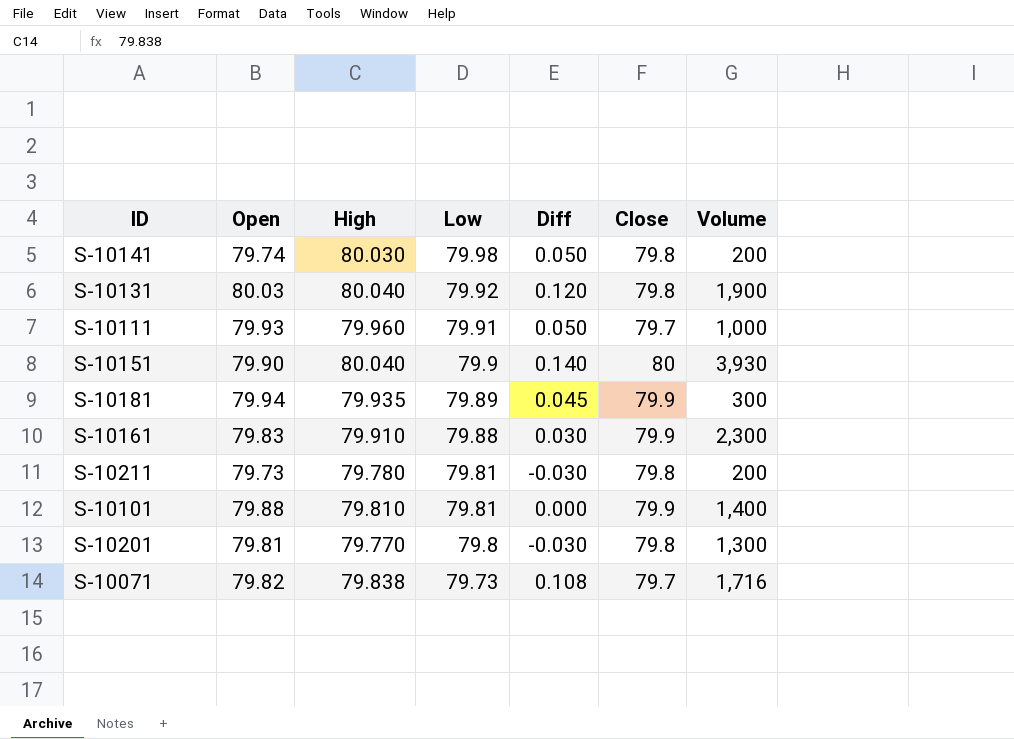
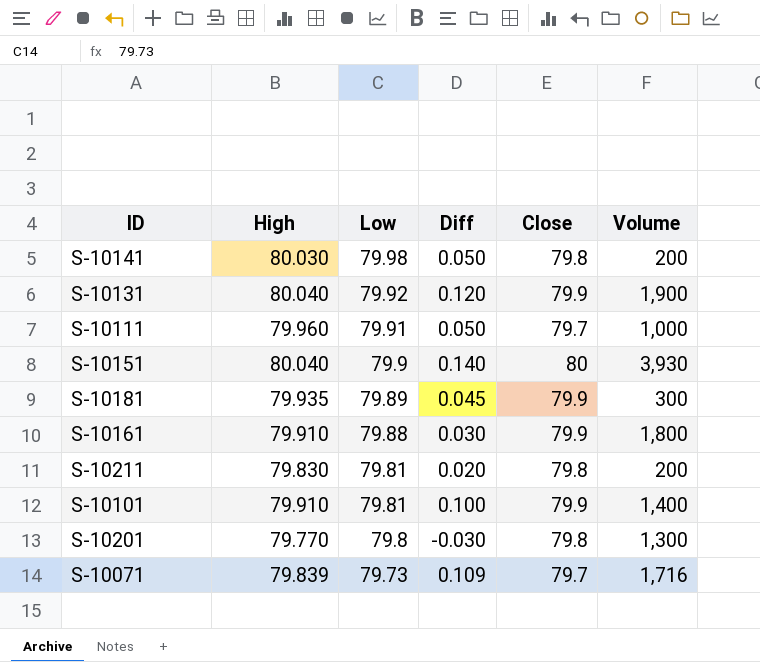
column Open | position: 2 -> none
S-10131 | Close: 79.8 -> 79.9
S-10161 | Volume: 2,300 -> 1,800
S-10211 | High: 79.780 -> 79.830
S-10211 | Diff: -0.030 -> 0.020
S-10101 | High: 79.810 -> 79.910
S-10101 | Diff: 0.000 -> 0.100
S-10071 | High: 79.838 -> 79.839
S-10071 | Diff: 0.108 -> 0.109

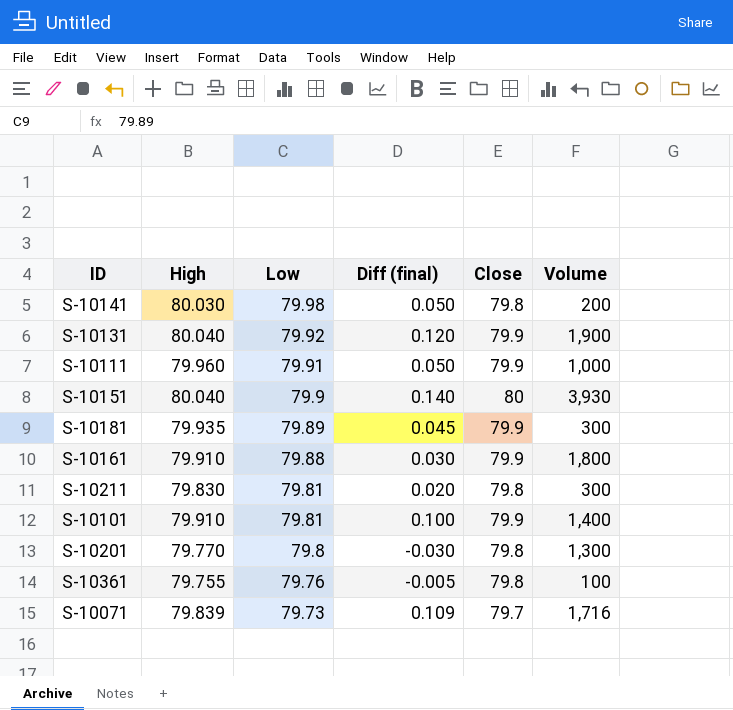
column name: Diff -> Diff (final)
S-10111 | Close: 79.7 -> 79.9
S-10211 | Volume: 200 -> 300
row S-10361: none -> 79.755 | 79.76 | -0.005 | 79.8 | 100

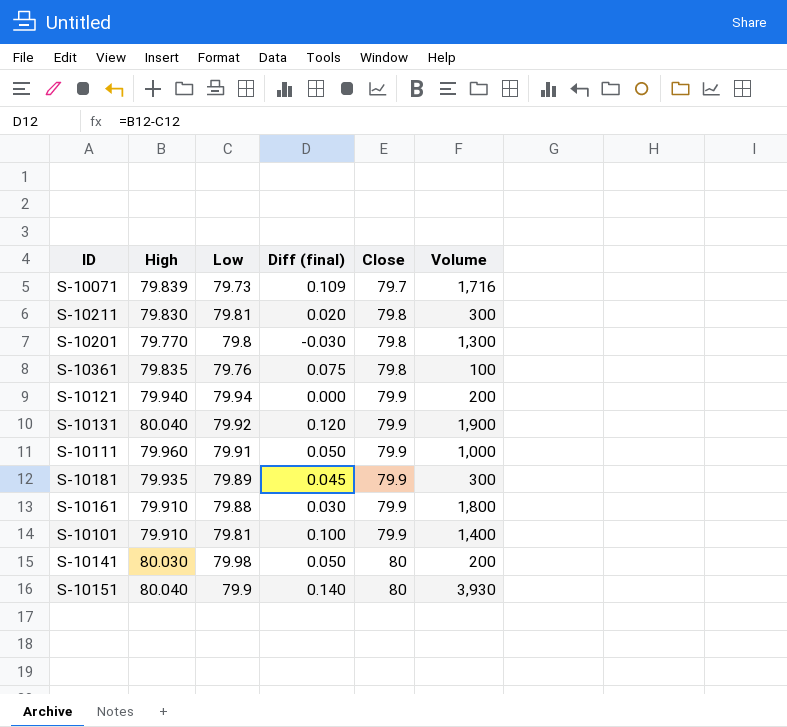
row order: Low descending -> Close ascending
S-10361 | High: 79.755 -> 79.835
S-10361 | Diff (final): -0.005 -> 0.075
row S-10121: none -> 79.940 | 79.94 | 0.000 | 79.9 | 200
S-10141 | Close: 79.8 -> 80

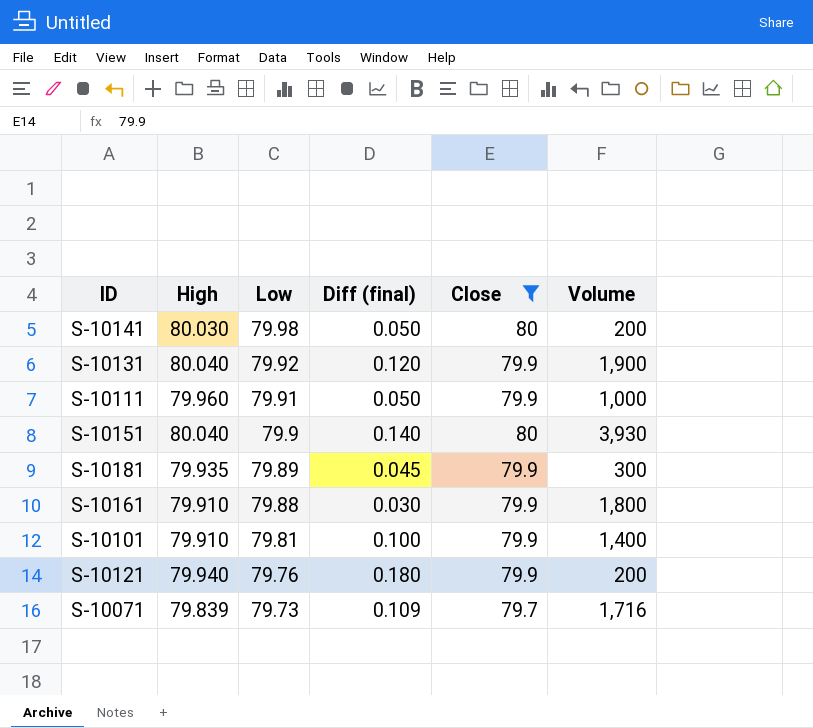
filter: none -> Close != 79.8
row order: Close ascending -> Low descending
S-10121 | Low: 79.94 -> 79.76
S-10121 | Diff (final): 0.000 -> 0.180

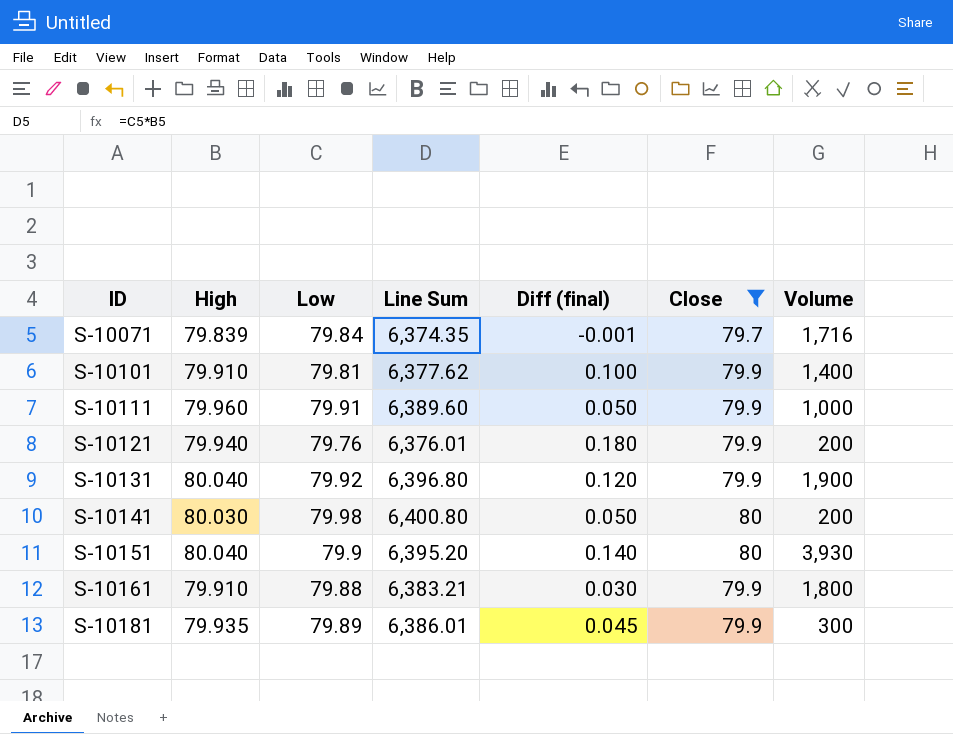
row order: Low descending -> ID ascending
column Line Sum | formula: none -> [High] * [Low]
S-10071 | Low: 79.73 -> 79.84
S-10071 | Diff (final): 0.109 -> -0.001

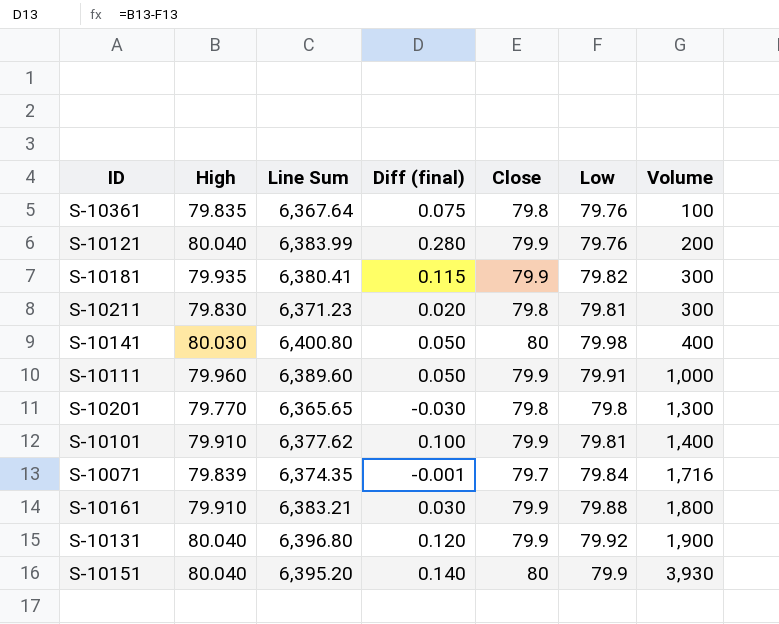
filter: Close != 79.8 -> none
row order: ID ascending -> Volume ascending
column Low | position: 3 -> 6
S-10121 | High: 79.940 -> 80.040
S-10121 | Line Sum: 6,376.01 -> 6,383.99
S-10121 | Diff (final): 0.180 -> 0.280
S-10181 | Line Sum: 6,386.01 -> 6,380.41
S-10181 | Diff (final): 0.045 -> 0.115
S-10181 | Low: 79.89 -> 79.82
S-10141 | Volume: 200 -> 400

